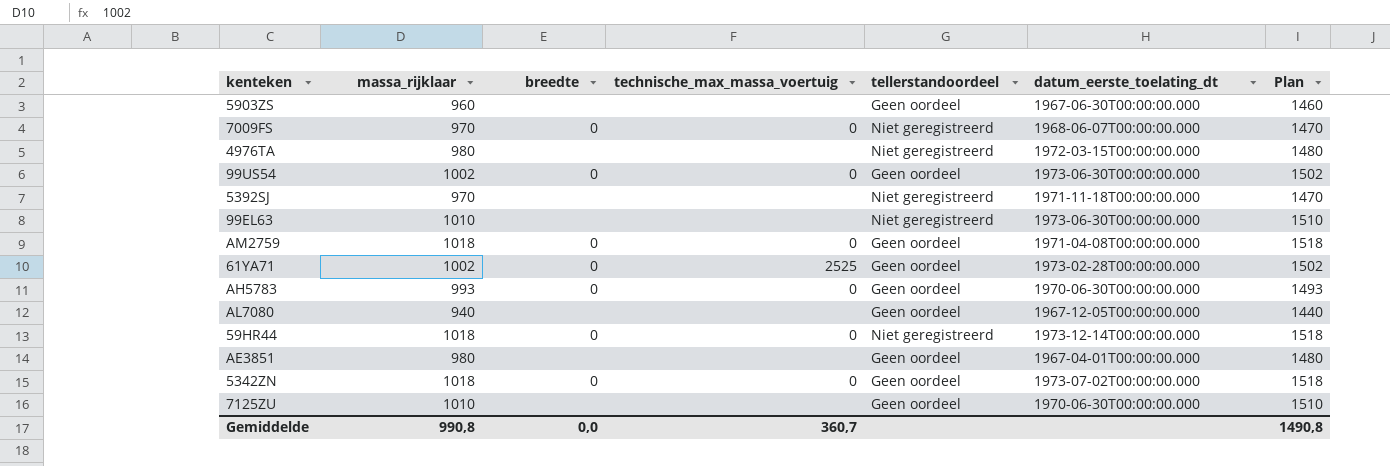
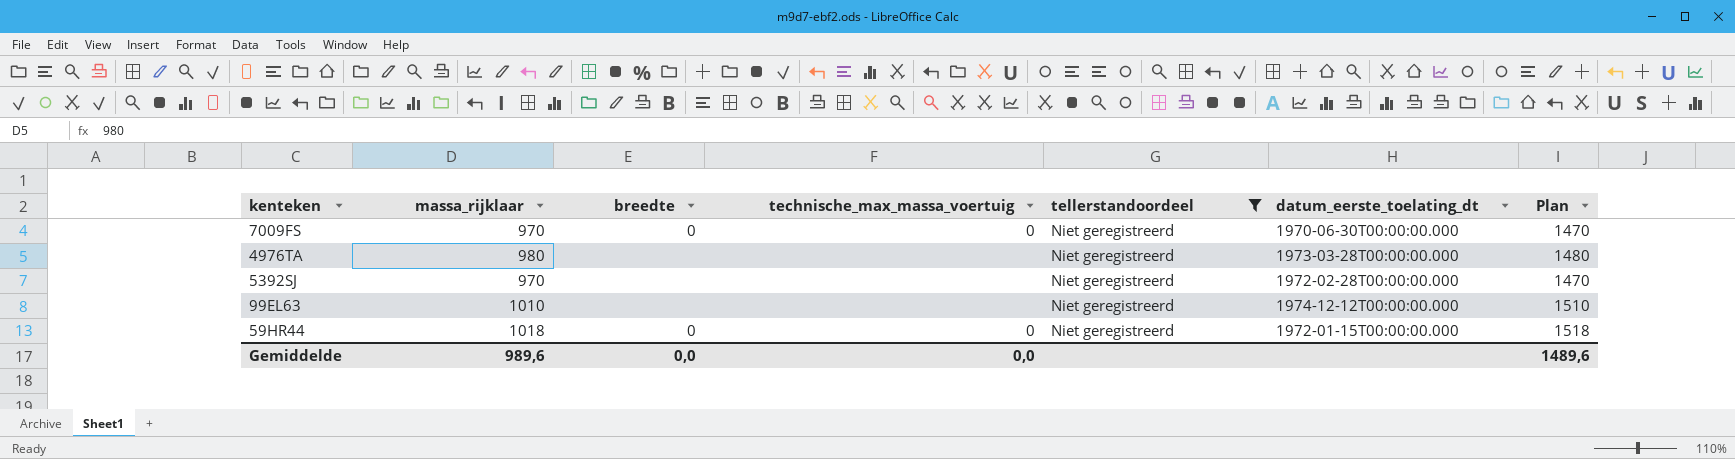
filter: none -> tellerstandoordeel = Niet geregistreerd
7009FS | datum_eerste_toelating_dt: 1968-06-07T00:00:00.000 -> 1970-06-30T00:00:00.000
4976TA | datum_eerste_toelating_dt: 1972-03-15T00:00:00.000 -> 1973-03-28T00:00:00.000
5392SJ | datum_eerste_toelating_dt: 1971-11-18T00:00:00.000 -> 1972-02-28T00:00:00.000
99EL63 | datum_eerste_toelating_dt: 1973-06-30T00:00:00.000 -> 1974-12-12T00:00:00.000
59HR44 | datum_eerste_toelating_dt: 1973-12-14T00:00:00.000 -> 1972-01-15T00:00:00.000
Gemiddelde | massa_rijklaar: 990,8 -> 989,6
Gemiddelde | technische_max_massa_voertuig: 360,7 -> 0,0
Gemiddelde | Plan: 1490,8 -> 1489,6

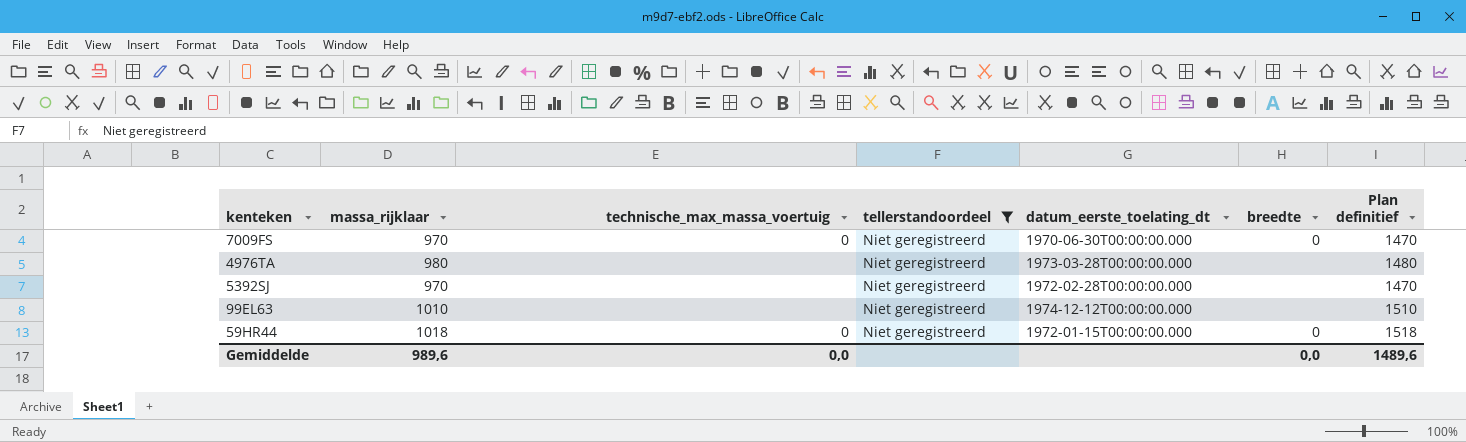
column breedte | position: 3 -> 6
column name: Plan -> Plan definitief

